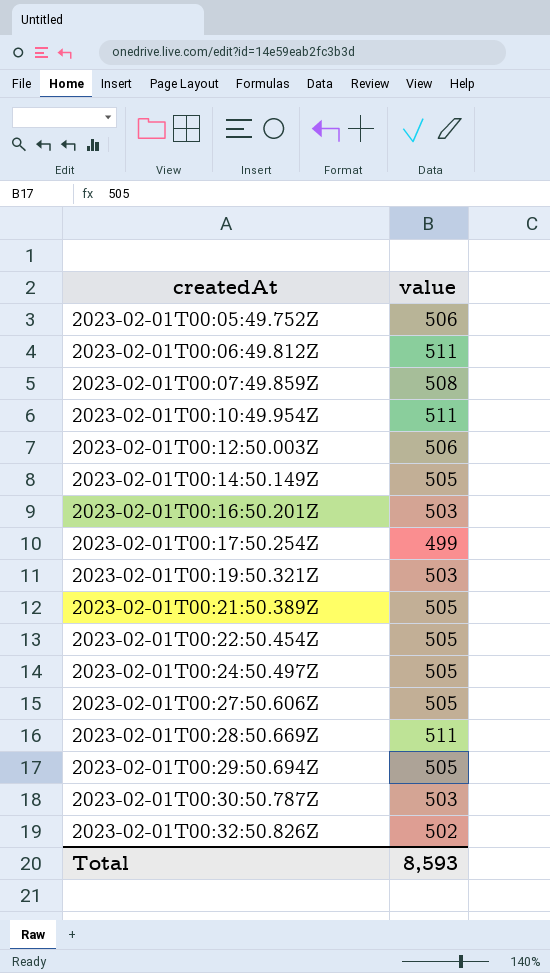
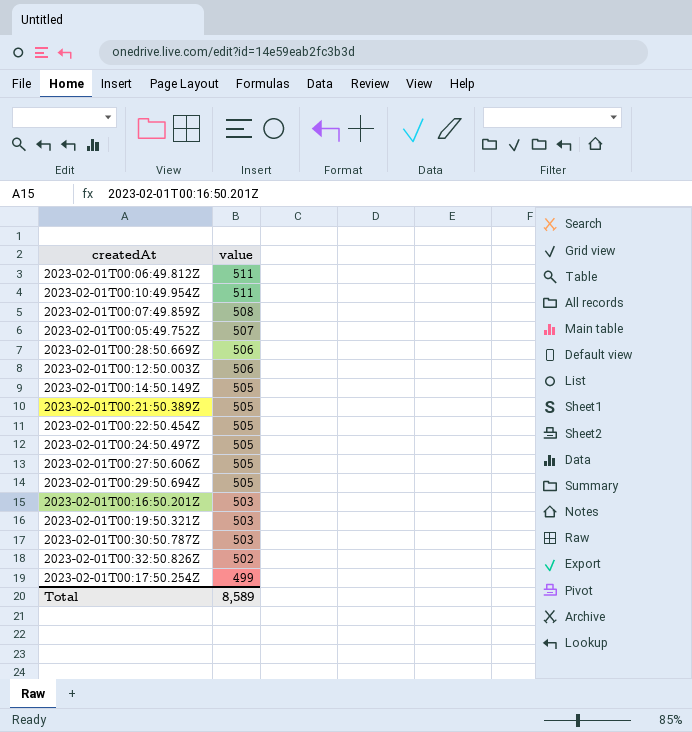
row order: createdAt ascending -> value descending
2023-02-01T00:05:49.752Z | value: 506 -> 507
2023-02-01T00:28:50.669Z | value: 511 -> 506
Total | value: 8,593 -> 8,589

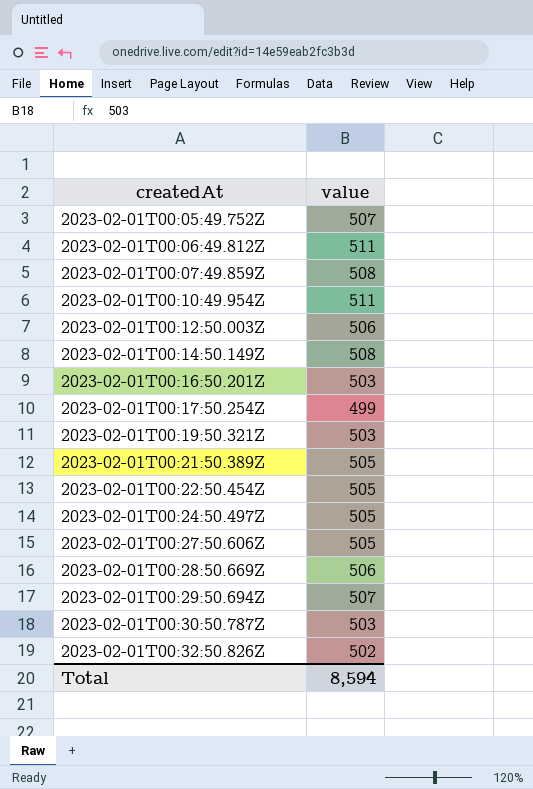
row order: value descending -> createdAt ascending
2023-02-01T00:14:50.149Z | value: 505 -> 508
2023-02-01T00:29:50.694Z | value: 505 -> 507
Total | value: 8,589 -> 8,594

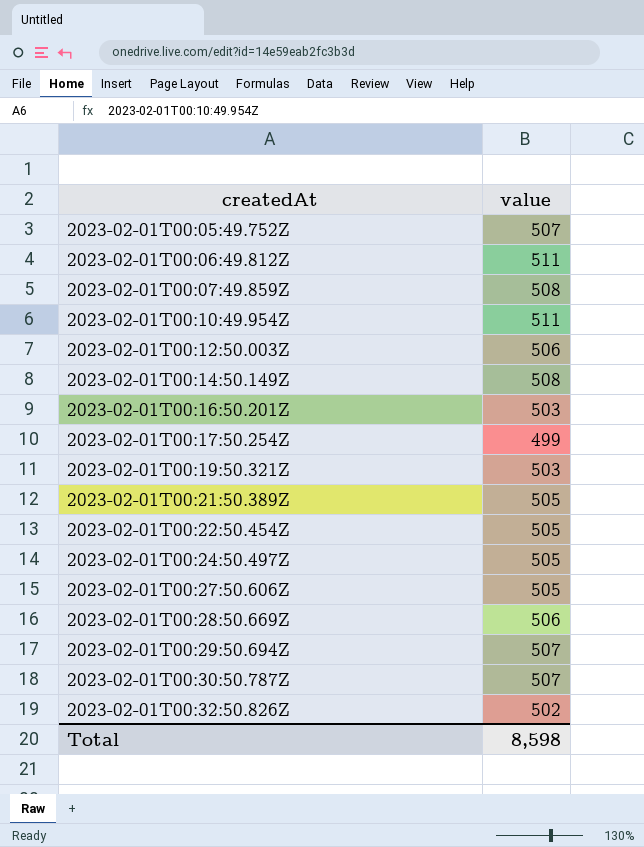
2023-02-01T00:30:50.787Z | value: 503 -> 507
Total | value: 8,594 -> 8,598

